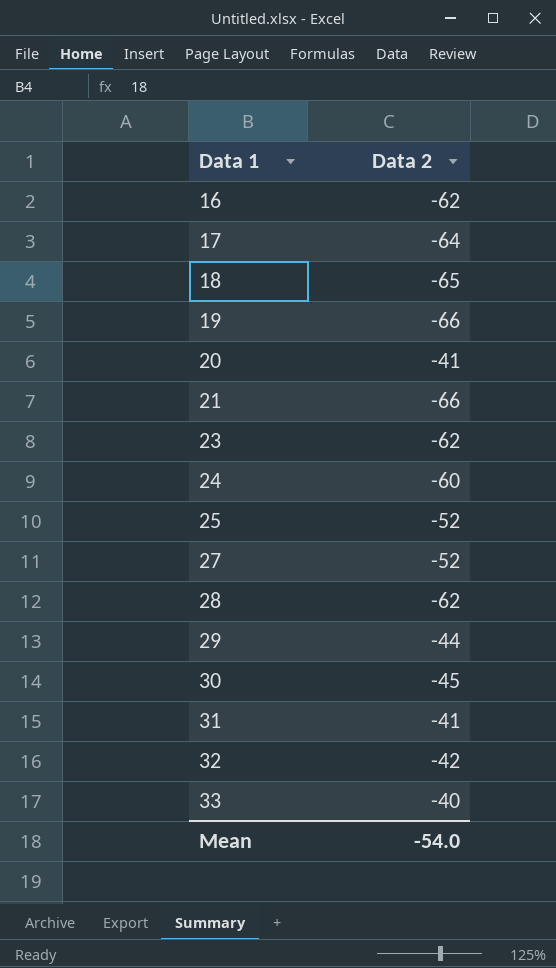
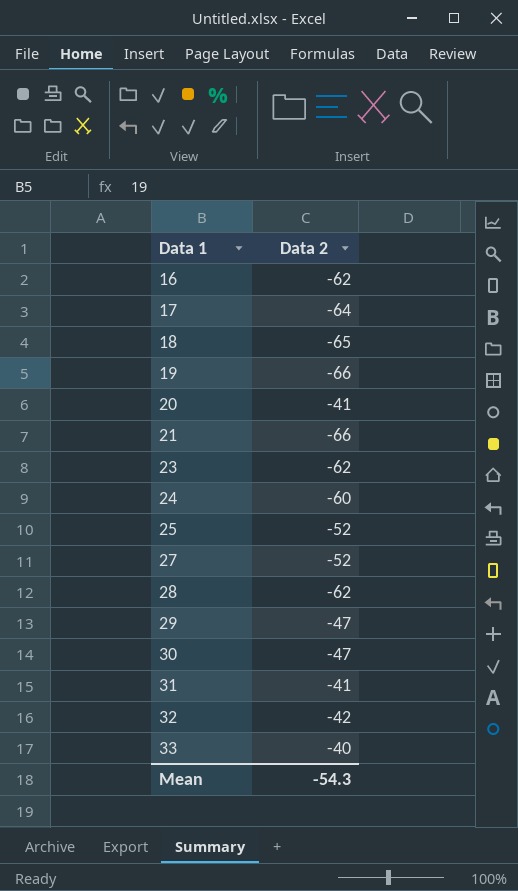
29 | Data 2: -44 -> -47
30 | Data 2: -45 -> -47
Mean | Data 2: -54.0 -> -54.3

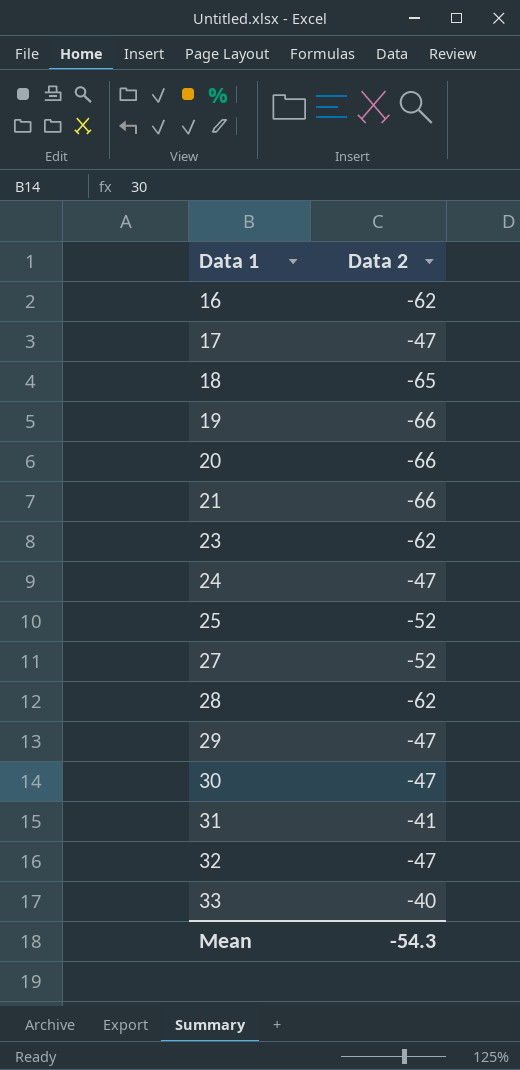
17 | Data 2: -64 -> -47
20 | Data 2: -41 -> -66
24 | Data 2: -60 -> -47
32 | Data 2: -42 -> -47

